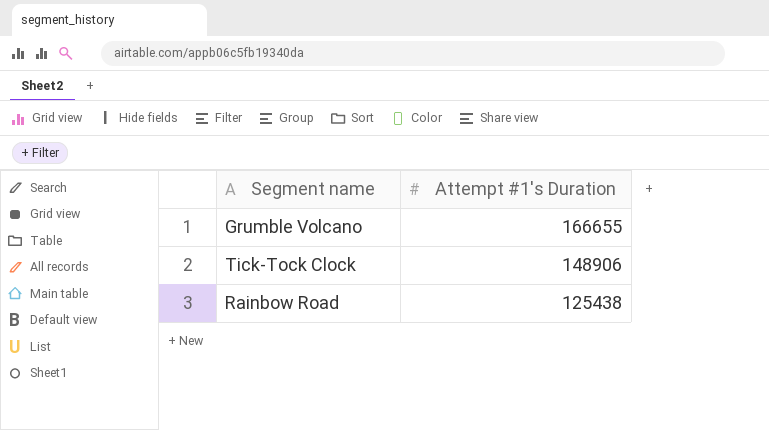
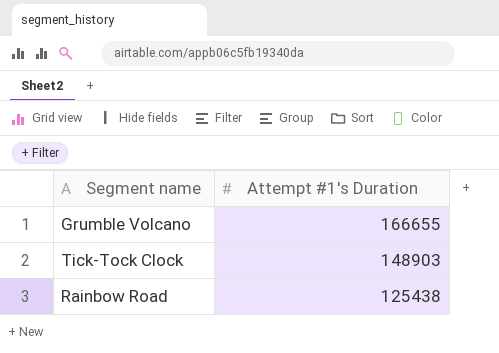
Tick-Tock Clock | Attempt #1's Duration: 148906 -> 148903

